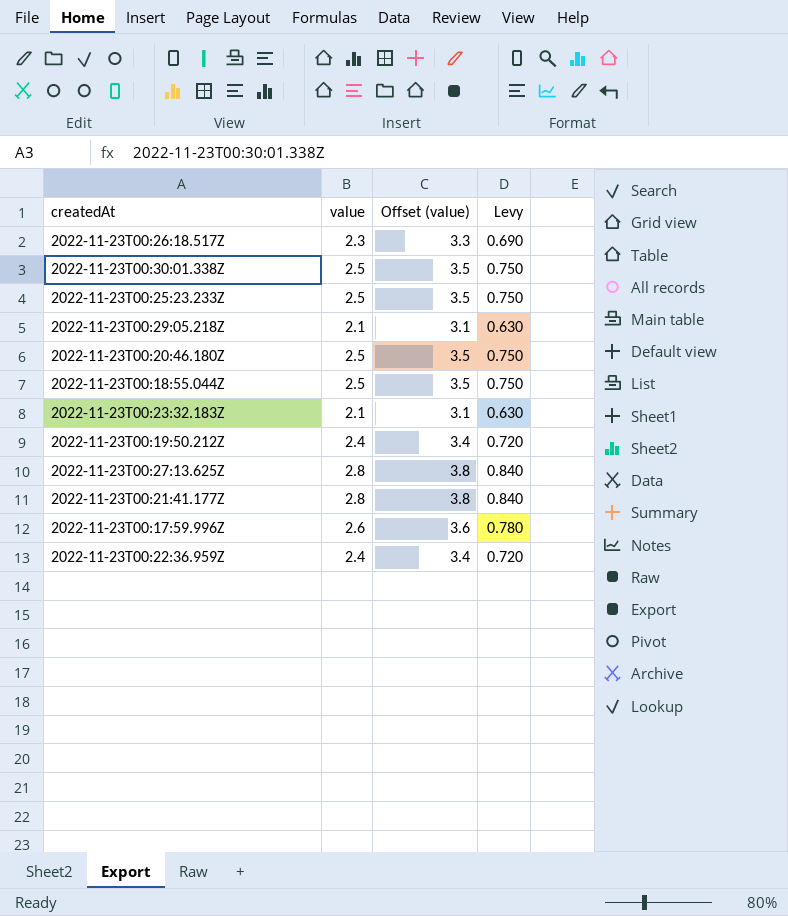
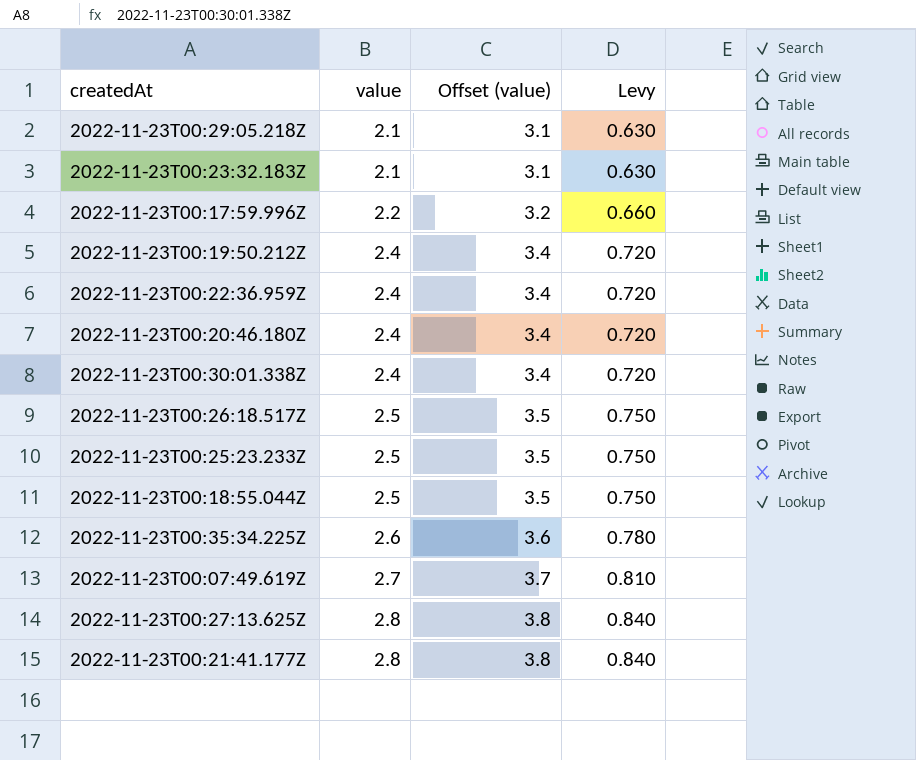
row order: none -> value ascending
2022-11-23T00:17:59.996Z | value: 2.6 -> 2.2
2022-11-23T00:17:59.996Z | Offset (value): 3.6 -> 3.2
2022-11-23T00:17:59.996Z | Levy: 0.780 -> 0.660
2022-11-23T00:20:46.180Z | value: 2.5 -> 2.4
2022-11-23T00:20:46.180Z | Offset (value): 3.5 -> 3.4
2022-11-23T00:20:46.180Z | Levy: 0.750 -> 0.720
2022-11-23T00:30:01.338Z | value: 2.5 -> 2.4
2022-11-23T00:30:01.338Z | Offset (value): 3.5 -> 3.4
2022-11-23T00:30:01.338Z | Levy: 0.750 -> 0.720
2022-11-23T00:26:18.517Z | value: 2.3 -> 2.5
2022-11-23T00:26:18.517Z | Offset (value): 3.3 -> 3.5
2022-11-23T00:26:18.517Z | Levy: 0.690 -> 0.750
row 2022-11-23T00:35:34.225Z: none -> 2.6 | 3.6 | 0.780
row 2022-11-23T00:07:49.619Z: none -> 2.7 | 3.7 | 0.810

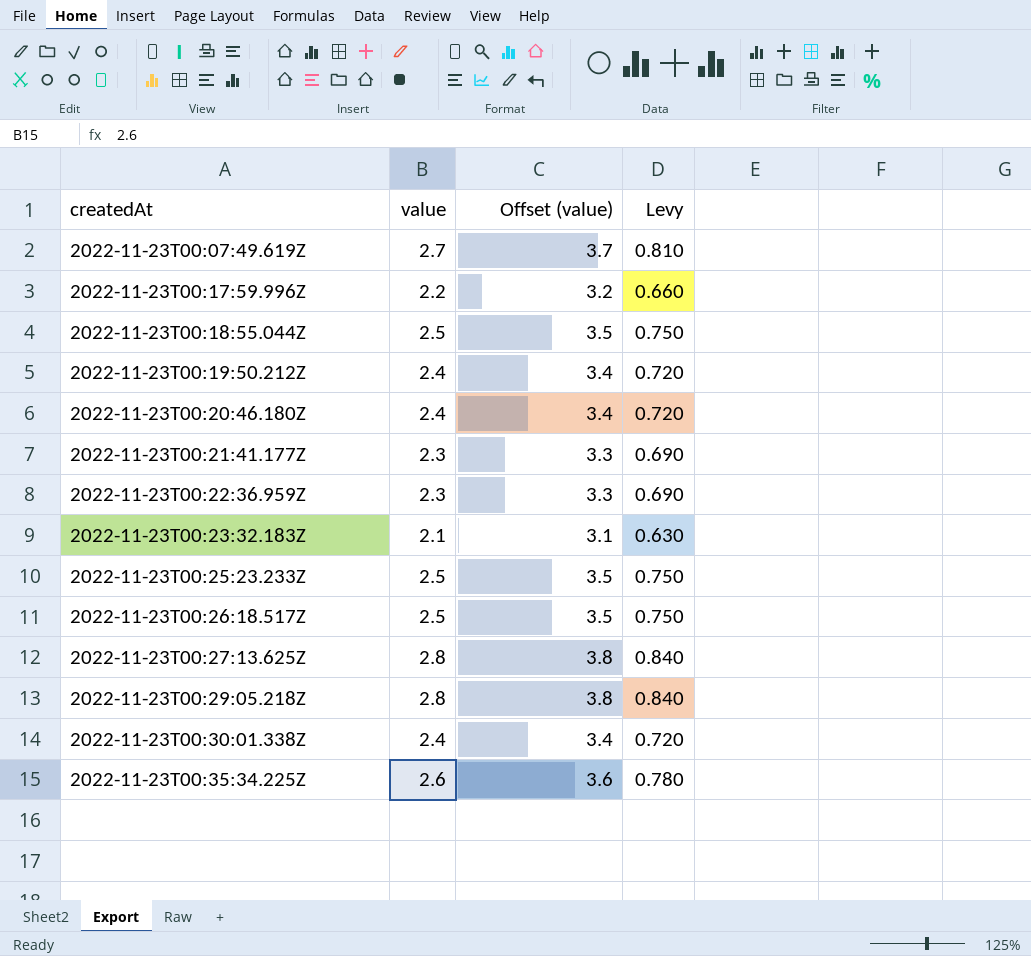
row order: value ascending -> createdAt ascending
2022-11-23T00:21:41.177Z | value: 2.8 -> 2.3
2022-11-23T00:21:41.177Z | Offset (value): 3.8 -> 3.3
2022-11-23T00:21:41.177Z | Levy: 0.840 -> 0.690
2022-11-23T00:22:36.959Z | value: 2.4 -> 2.3
2022-11-23T00:22:36.959Z | Offset (value): 3.4 -> 3.3
2022-11-23T00:22:36.959Z | Levy: 0.720 -> 0.690
2022-11-23T00:29:05.218Z | value: 2.1 -> 2.8
2022-11-23T00:29:05.218Z | Offset (value): 3.1 -> 3.8
2022-11-23T00:29:05.218Z | Levy: 0.630 -> 0.840

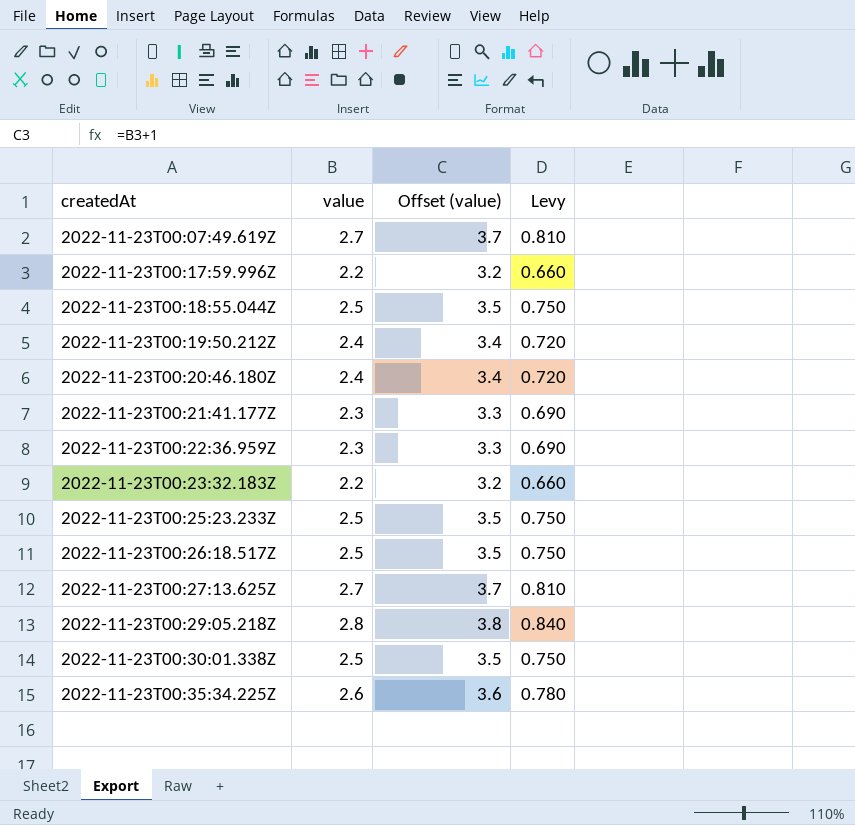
2022-11-23T00:23:32.183Z | value: 2.1 -> 2.2
2022-11-23T00:23:32.183Z | Offset (value): 3.1 -> 3.2
2022-11-23T00:23:32.183Z | Levy: 0.630 -> 0.660
2022-11-23T00:27:13.625Z | value: 2.8 -> 2.7
2022-11-23T00:27:13.625Z | Offset (value): 3.8 -> 3.7
2022-11-23T00:27:13.625Z | Levy: 0.840 -> 0.810
2022-11-23T00:30:01.338Z | value: 2.4 -> 2.5
2022-11-23T00:30:01.338Z | Offset (value): 3.4 -> 3.5
2022-11-23T00:30:01.338Z | Levy: 0.720 -> 0.750

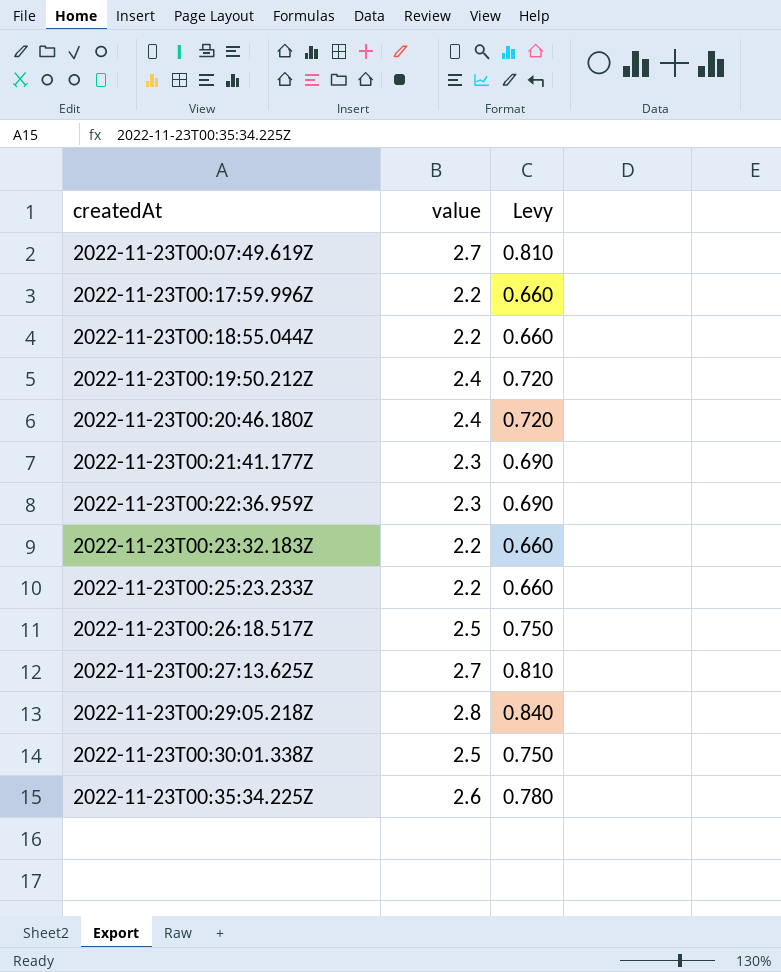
column Offset (value) | formula: [value] + 1 -> none
2022-11-23T00:18:55.044Z | value: 2.5 -> 2.2
2022-11-23T00:18:55.044Z | Levy: 0.750 -> 0.660
2022-11-23T00:25:23.233Z | value: 2.5 -> 2.2
2022-11-23T00:25:23.233Z | Levy: 0.750 -> 0.660

